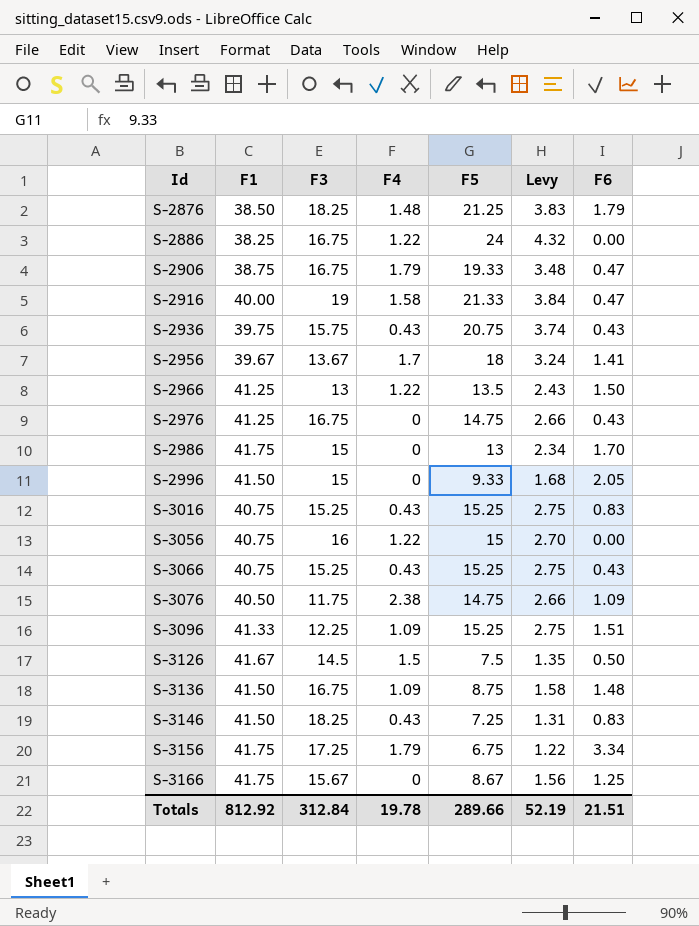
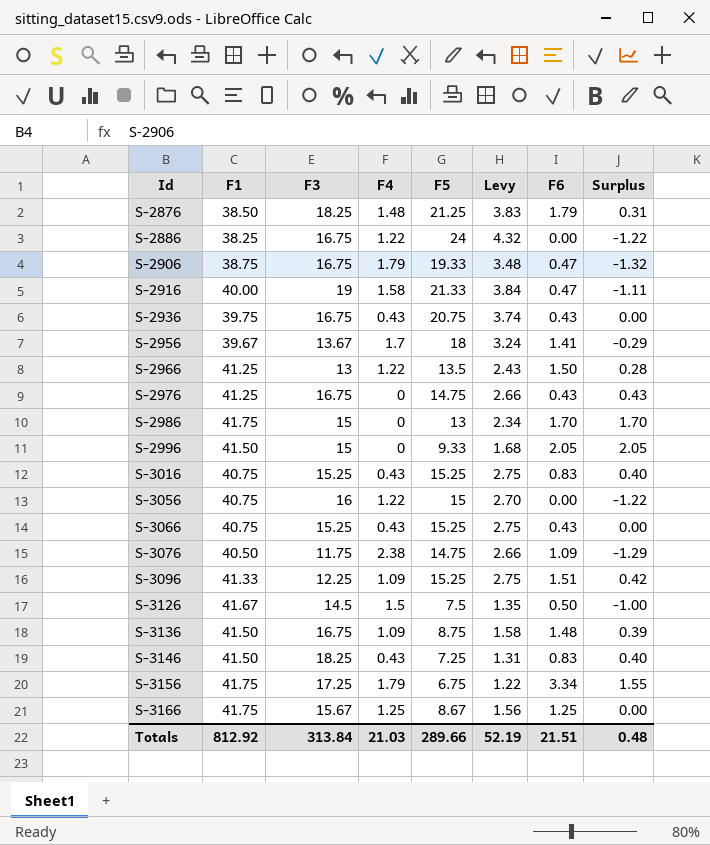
column Surplus | formula: none -> [F6] - [F4]
S-2936 | F3: 15.75 -> 16.75
S-3166 | F4: 0 -> 1.25
Totals | F3: 312.84 -> 313.84
Totals | F4: 19.78 -> 21.03

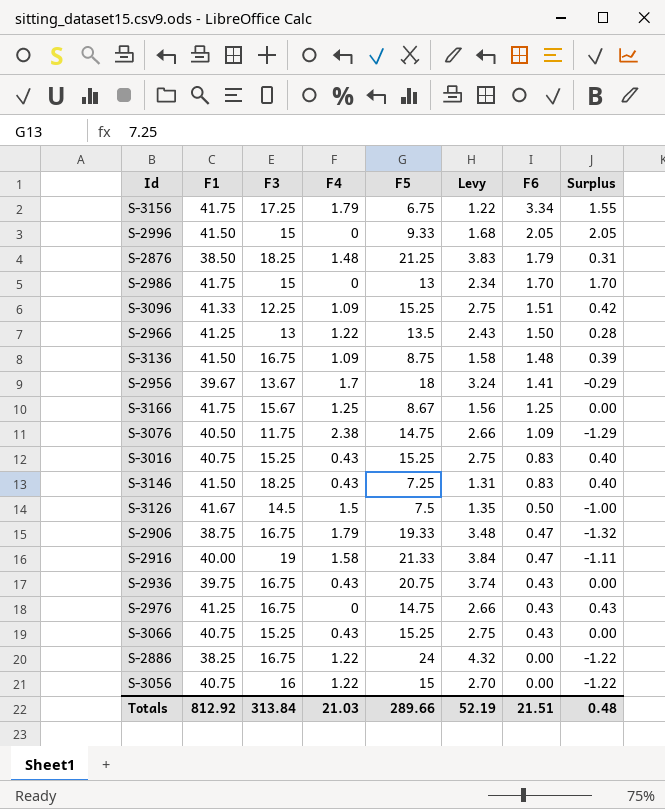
row order: Id ascending -> F6 descending

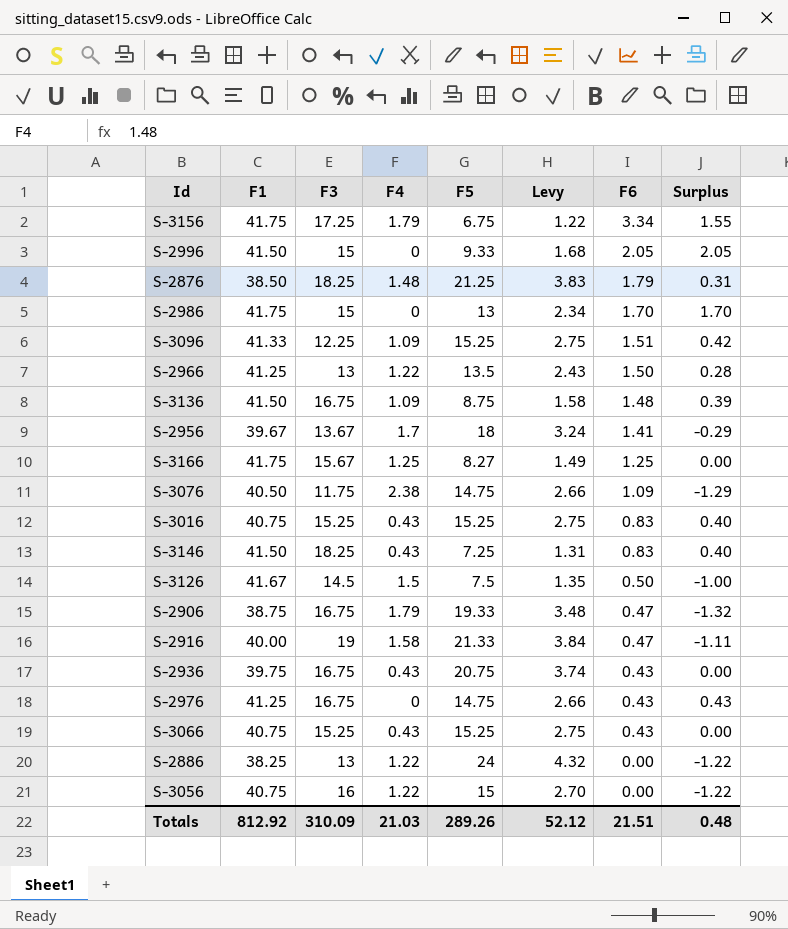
S-3166 | F5: 8.67 -> 8.27
S-3166 | Levy: 1.56 -> 1.49
S-2886 | F3: 16.75 -> 13
Totals | F3: 313.84 -> 310.09
Totals | F5: 289.66 -> 289.26
Totals | Levy: 52.19 -> 52.12

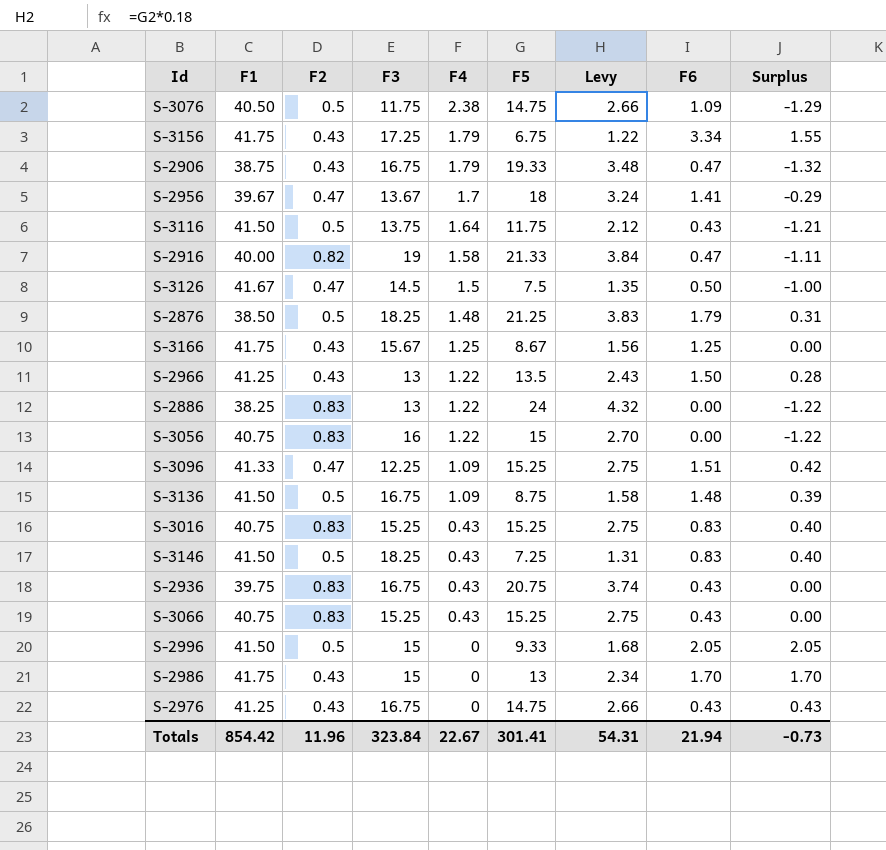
row order: F6 descending -> F4 descending
column F2 | position: none -> 3
row S-3116: none -> 41.50 | 0.5 | 13.75 | 1.64 | 11.75 | 2.12 | 0.43 | -1.21
S-3166 | F5: 8.27 -> 8.67
S-3166 | Levy: 1.49 -> 1.56
Totals | F1: 812.92 -> 854.42
Totals | F3: 310.09 -> 323.84
Totals | F4: 21.03 -> 22.67
Totals | F5: 289.26 -> 301.41
Totals | Levy: 52.12 -> 54.31
Totals | F6: 21.51 -> 21.94
Totals | Surplus: 0.48 -> -0.73

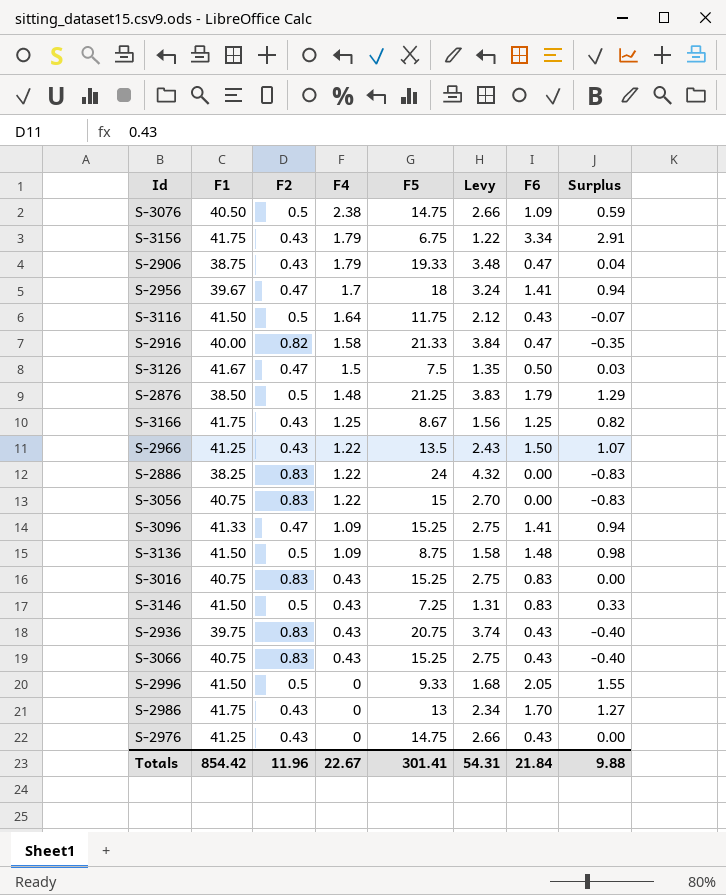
column F3 | position: 4 -> none
column Surplus | formula: [F6] - [F4] -> [F6] - [F2]
S-3096 | F6: 1.51 -> 1.41
Totals | F6: 21.94 -> 21.84
Totals | Surplus: -0.73 -> 9.88

